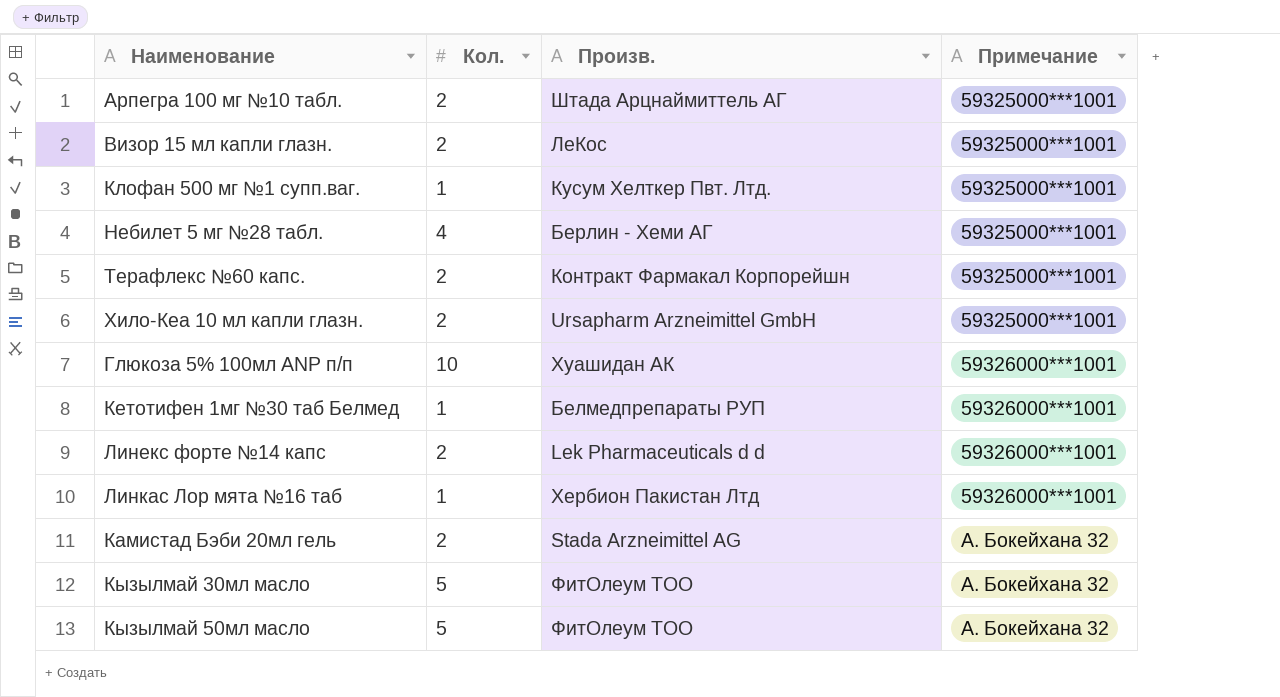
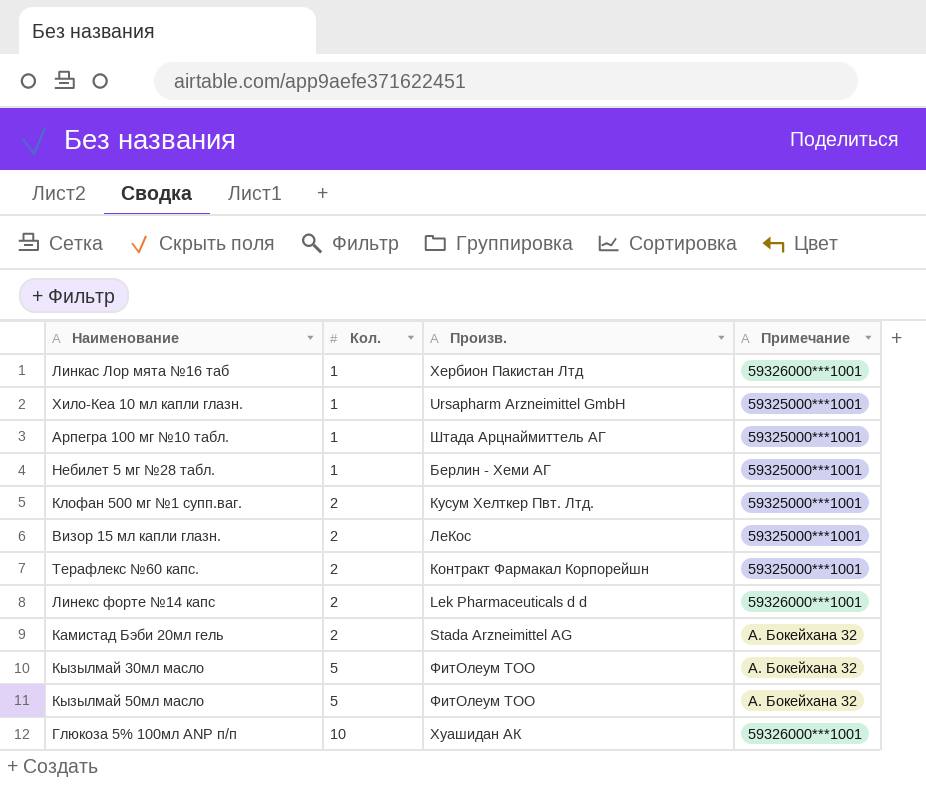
row order: Примечание ascending -> Кол. ascending
row Кетотифен 1мг №30 таб Белмед: 1 | Белмедпрепараты РУП | 59326000***1001 -> none
Хило-Кеа 10 мл капли глазн. | Кол.: 2 -> 1
Арпегра 100 мг №10 табл. | Кол.: 2 -> 1
Небилет 5 мг №28 табл. | Кол.: 4 -> 1
Клофан 500 мг №1 супп.ваг. | Кол.: 1 -> 2

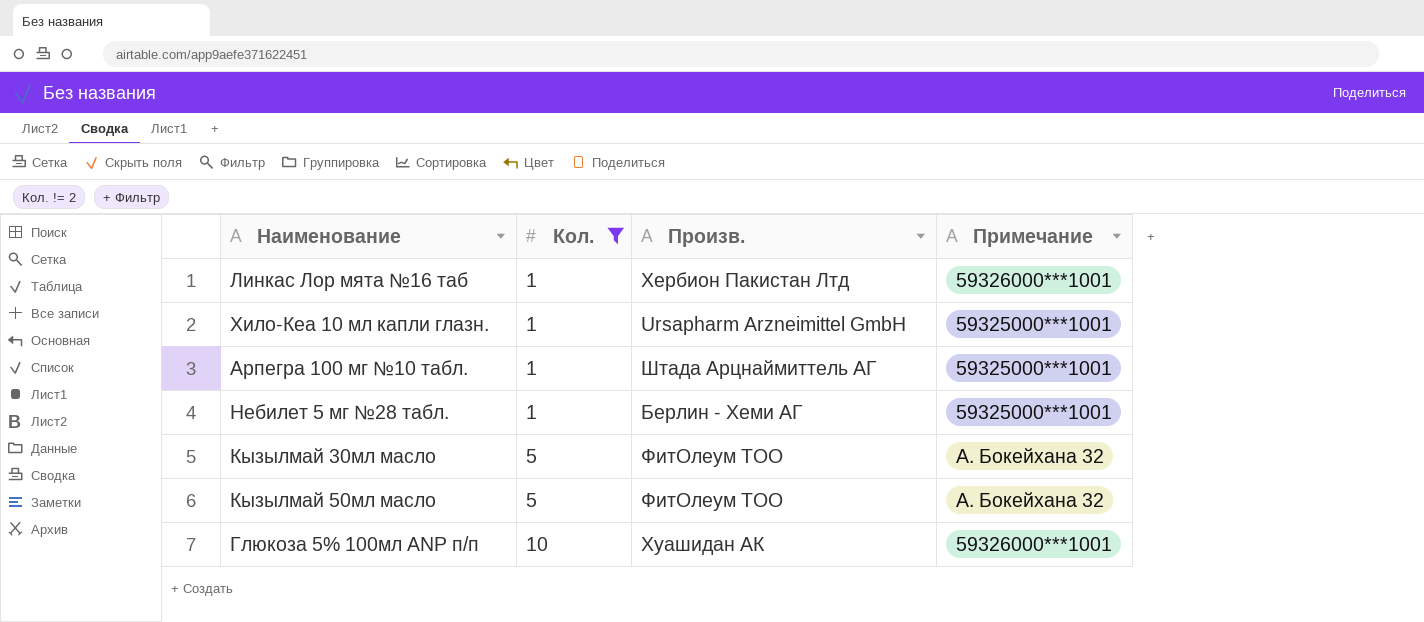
filter: none -> Кол. != 2

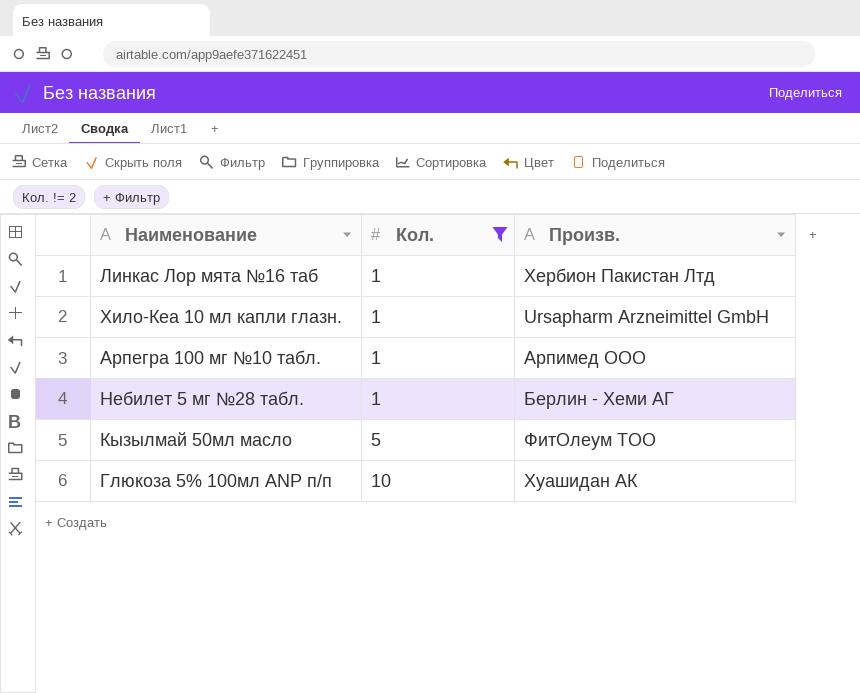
column Примечание | position: 4 -> none
row Кызылмай 30мл масло: 5 | ФитОлеум ТОО | А. Бокейхана 32 -> none
Арпегра 100 мг №10 табл. | Произв.: Штада Арцнаймиттель АГ -> Арпимед ООО

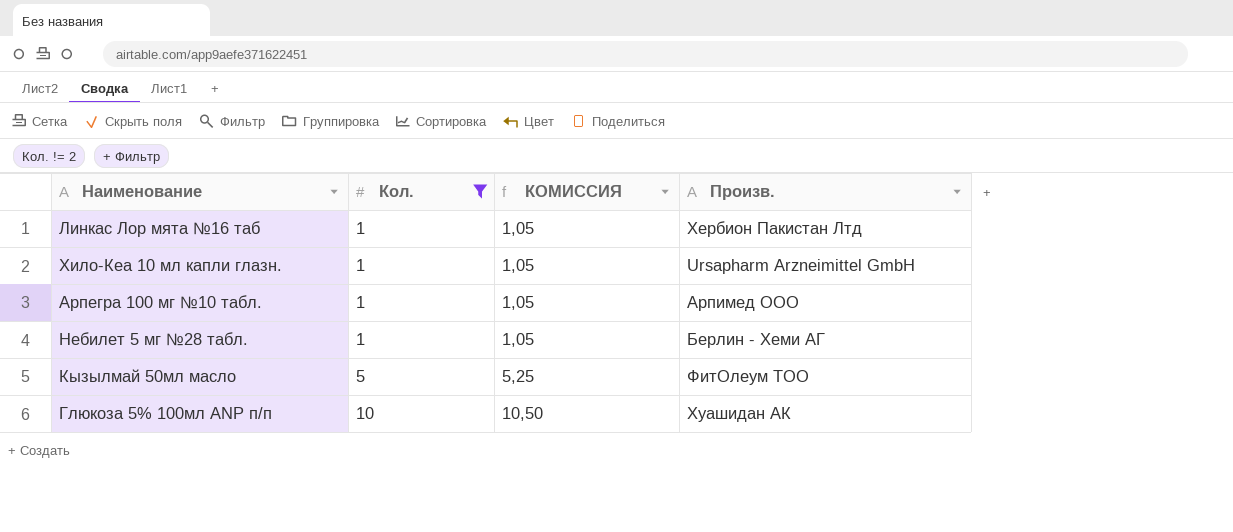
column КОМИССИЯ | formula: none -> [Кол.] * 1,05

